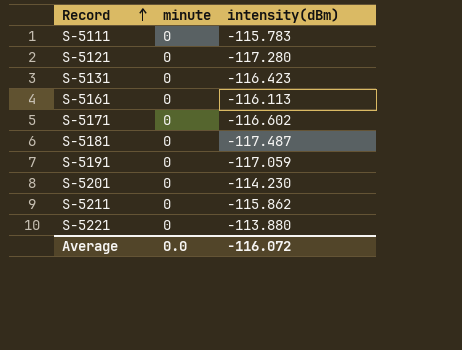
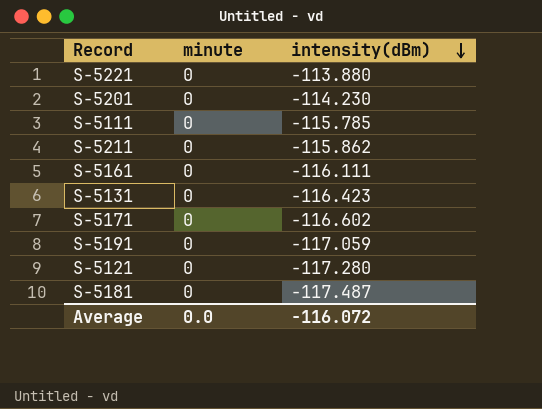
row order: Record ascending -> intensity(dBm) descending
S-5111 | intensity(dBm): -115.783 -> -115.785
S-5161 | intensity(dBm): -116.113 -> -116.111

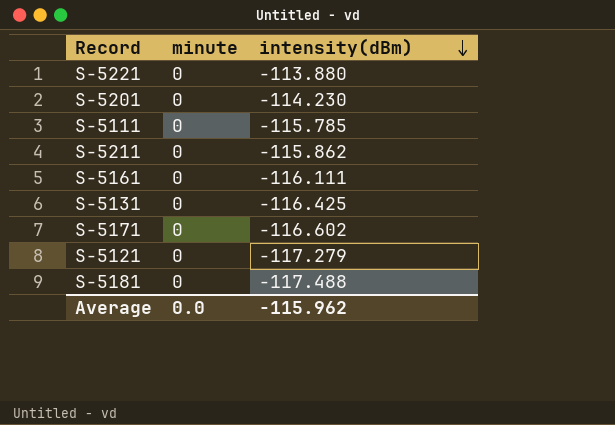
row S-5191: 0 | -117.059 -> none
S-5131 | intensity(dBm): -116.423 -> -116.425
S-5121 | intensity(dBm): -117.280 -> -117.279
S-5181 | intensity(dBm): -117.487 -> -117.488
Average | intensity(dBm): -116.072 -> -115.962

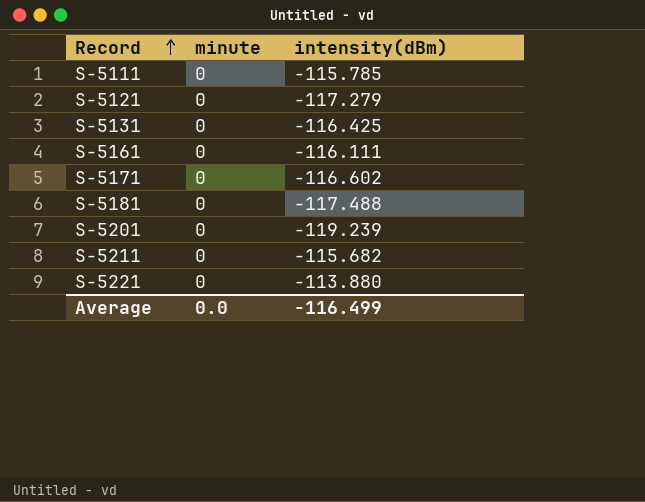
row order: intensity(dBm) descending -> Record ascending
S-5201 | intensity(dBm): -114.230 -> -119.239
S-5211 | intensity(dBm): -115.862 -> -115.682
Average | intensity(dBm): -115.962 -> -116.499

